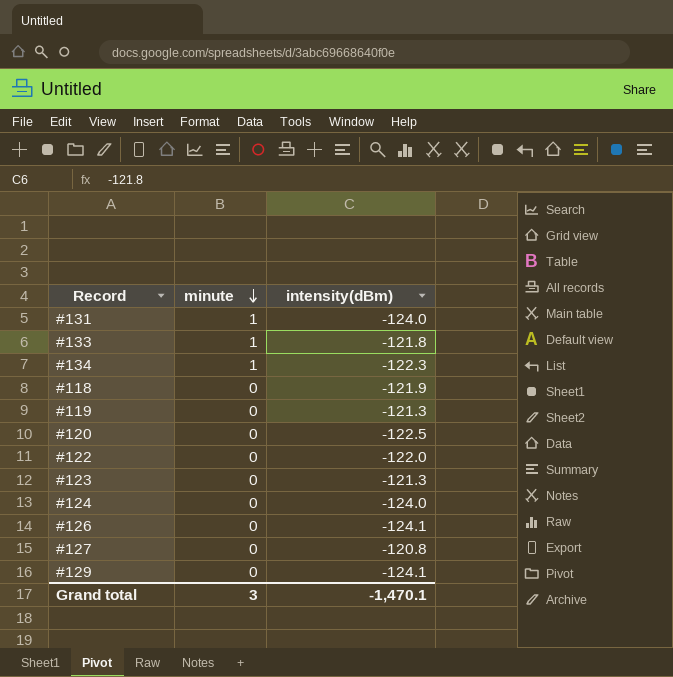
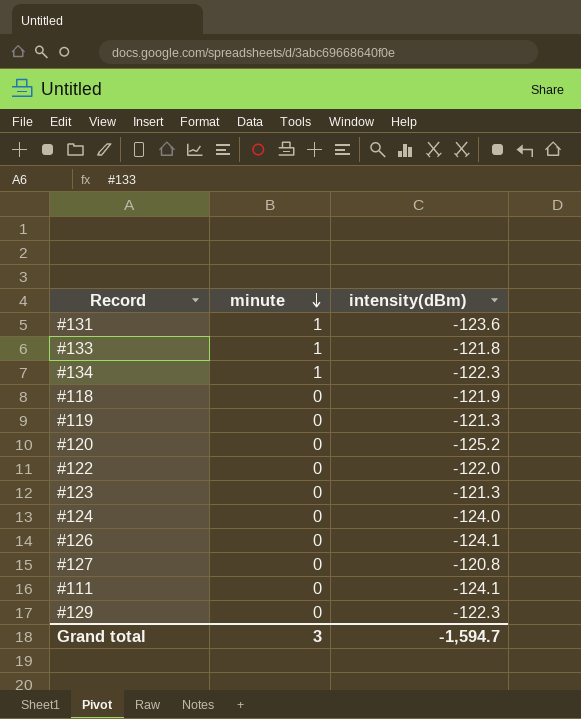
#131 | intensity(dBm): -124.0 -> -123.6
#120 | intensity(dBm): -122.5 -> -125.2
row #111: none -> 0 | -124.1
#129 | intensity(dBm): -124.1 -> -122.3
Grand total | intensity(dBm): -1,470.1 -> -1,594.7

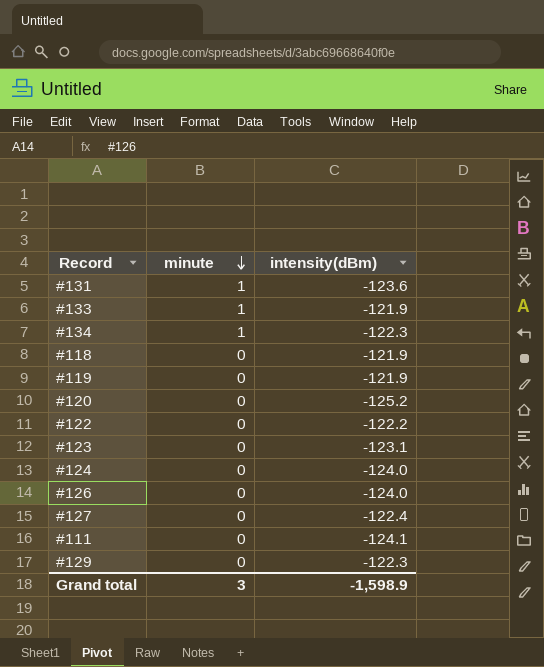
#133 | intensity(dBm): -121.8 -> -121.9
#119 | intensity(dBm): -121.3 -> -121.9
#122 | intensity(dBm): -122.0 -> -122.2
#123 | intensity(dBm): -121.3 -> -123.1
#126 | intensity(dBm): -124.1 -> -124.0
#127 | intensity(dBm): -120.8 -> -122.4
Grand total | intensity(dBm): -1,594.7 -> -1,598.9

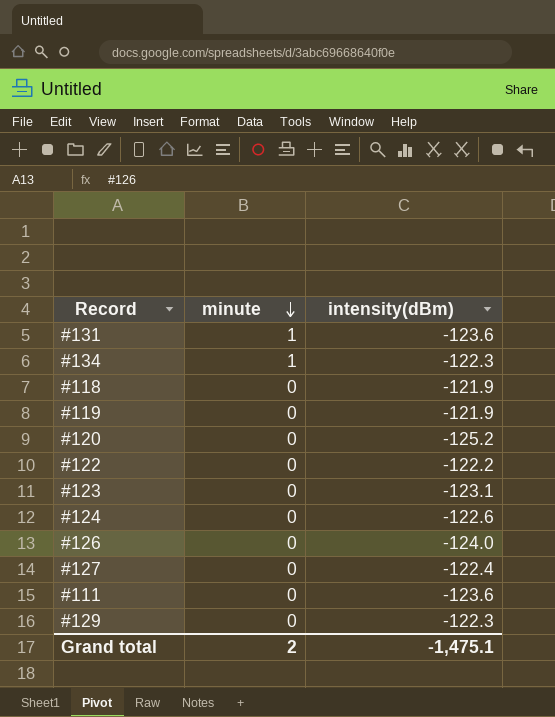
row #133: 1 | -121.9 -> none
#124 | intensity(dBm): -124.0 -> -122.6
#111 | intensity(dBm): -124.1 -> -123.6
Grand total | minute: 3 -> 2
Grand total | intensity(dBm): -1,598.9 -> -1,475.1

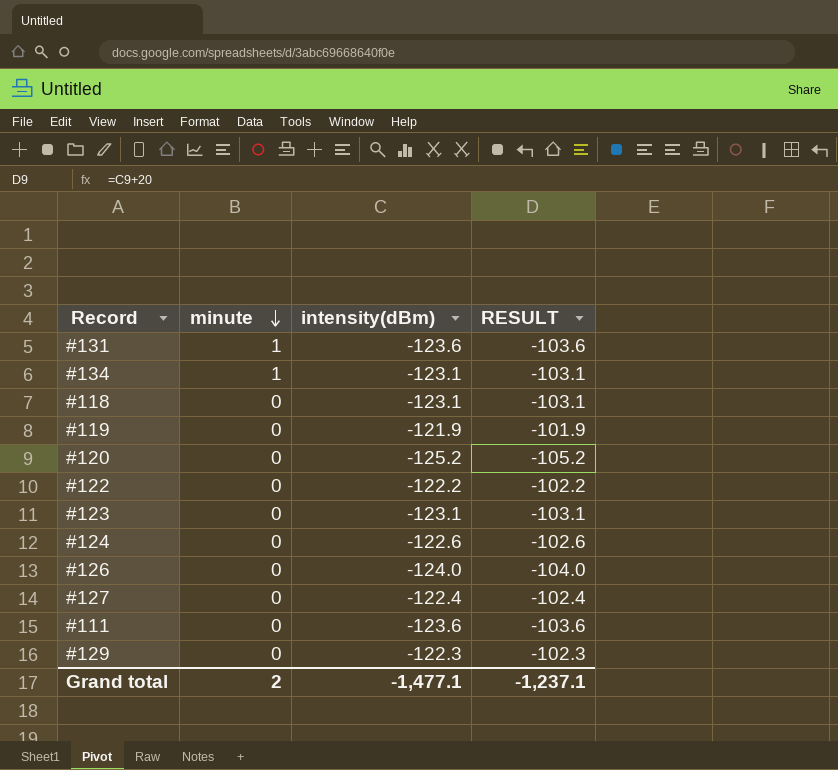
column RESULT | formula: none -> [intensity(dBm)] + 20
#134 | intensity(dBm): -122.3 -> -123.1
#118 | intensity(dBm): -121.9 -> -123.1
Grand total | intensity(dBm): -1,475.1 -> -1,477.1

